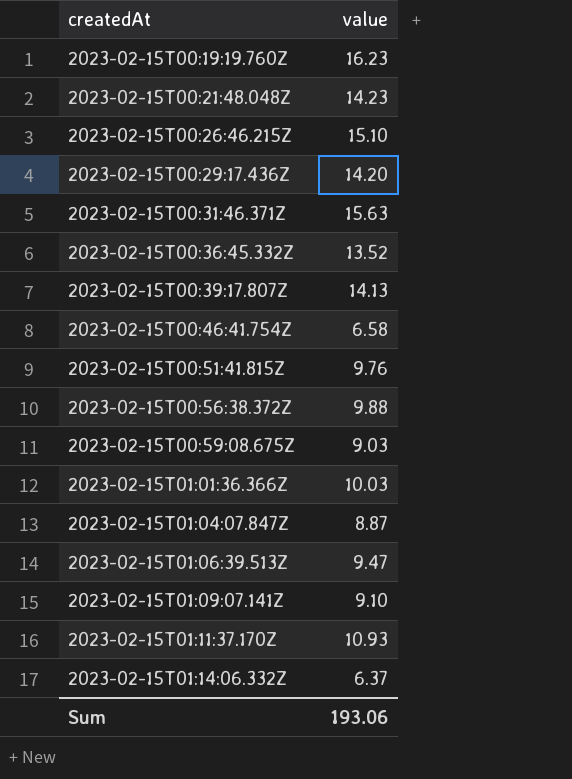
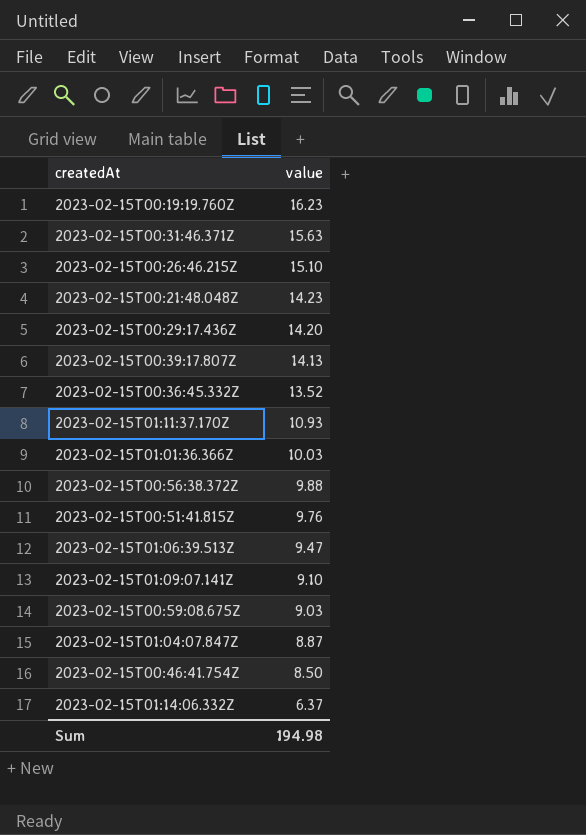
row order: createdAt ascending -> value descending
2023-02-15T00:46:41.754Z | value: 6.58 -> 8.50
Sum | value: 193.06 -> 194.98

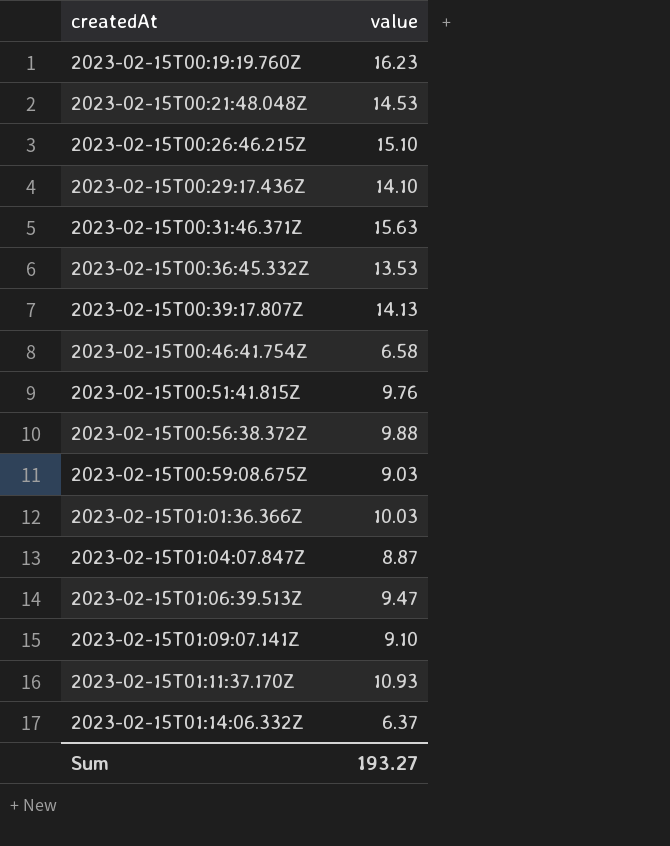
row order: value descending -> createdAt ascending
2023-02-15T00:21:48.048Z | value: 14.23 -> 14.53
2023-02-15T00:29:17.436Z | value: 14.20 -> 14.10
2023-02-15T00:36:45.332Z | value: 13.52 -> 13.53
2023-02-15T00:46:41.754Z | value: 8.50 -> 6.58
Sum | value: 194.98 -> 193.27

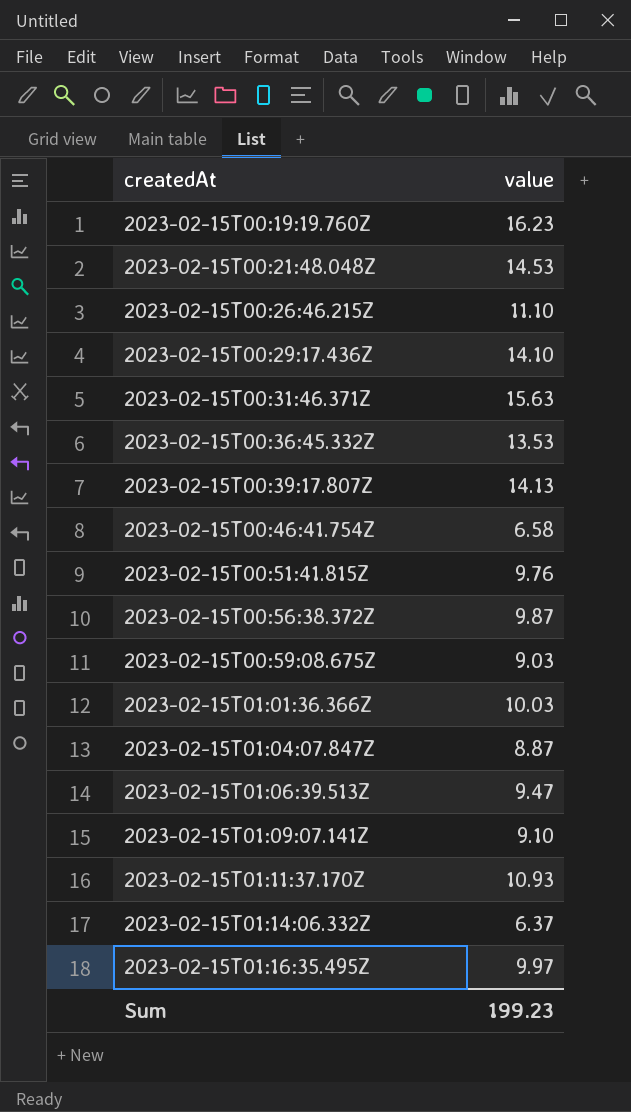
2023-02-15T00:26:46.215Z | value: 15.10 -> 11.10
2023-02-15T00:56:38.372Z | value: 9.88 -> 9.87
row 2023-02-15T01:16:35.495Z: none -> 9.97
Sum | value: 193.27 -> 199.23

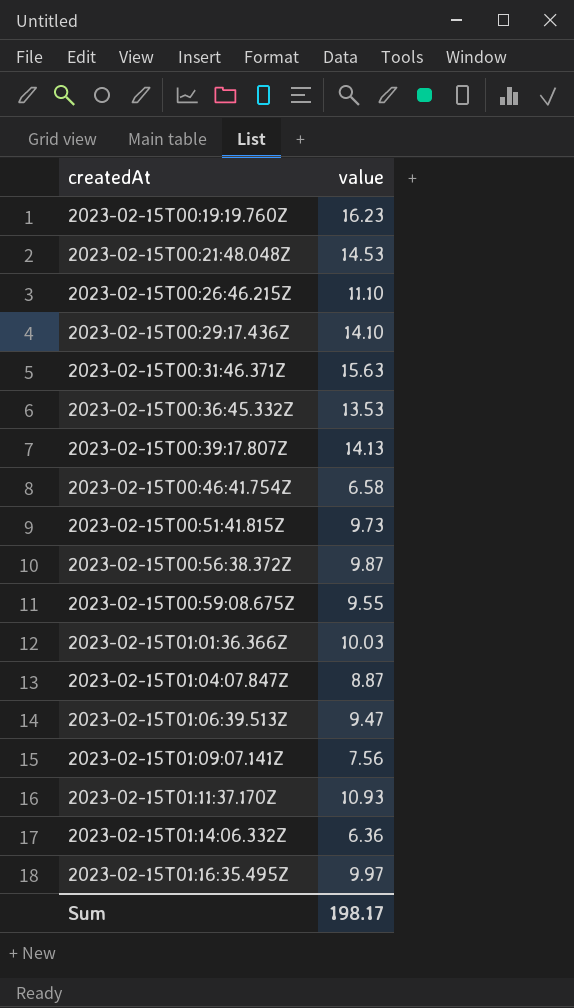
2023-02-15T00:51:41.815Z | value: 9.76 -> 9.73
2023-02-15T00:59:08.675Z | value: 9.03 -> 9.55
2023-02-15T01:09:07.141Z | value: 9.10 -> 7.56
2023-02-15T01:14:06.332Z | value: 6.37 -> 6.36
Sum | value: 199.23 -> 198.17

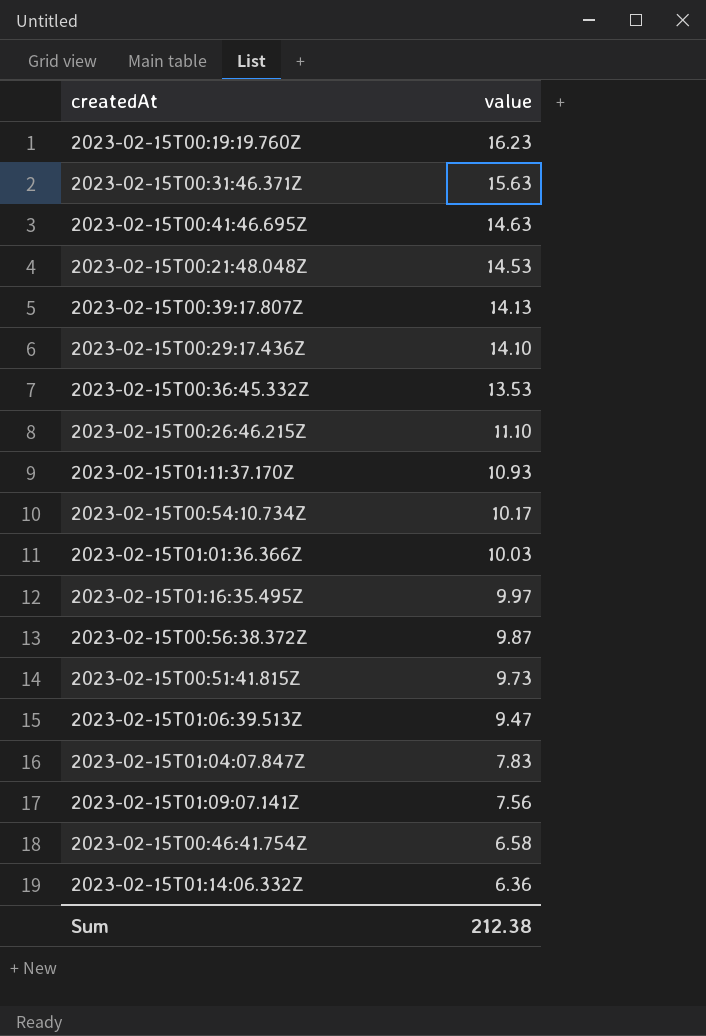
row order: createdAt ascending -> value descending
row 2023-02-15T00:59:08.675Z: 9.55 -> none
row 2023-02-15T00:41:46.695Z: none -> 14.63
row 2023-02-15T00:54:10.734Z: none -> 10.17
2023-02-15T01:04:07.847Z | value: 8.87 -> 7.83
Sum | value: 198.17 -> 212.38

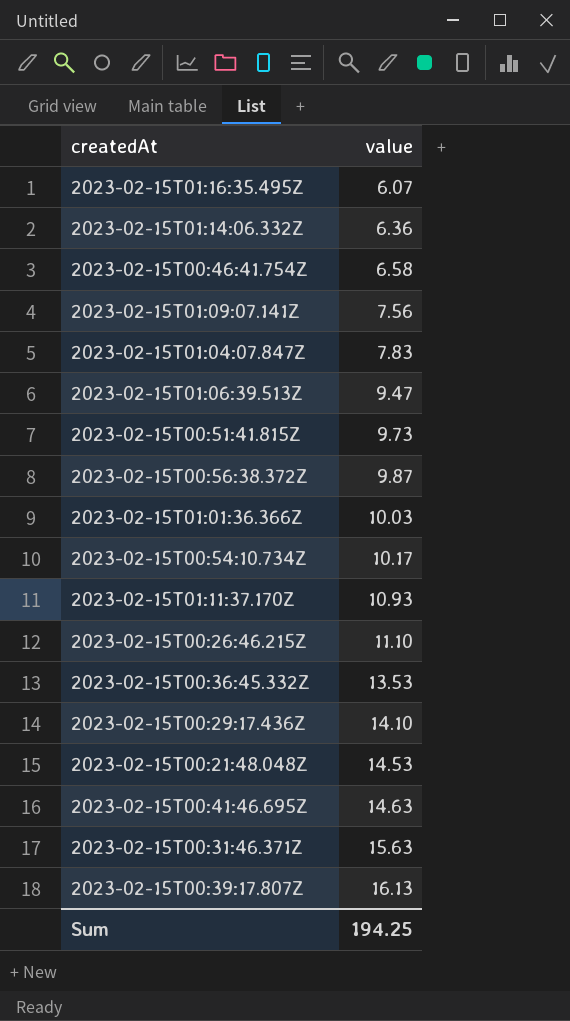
row order: value descending -> value ascending
row 2023-02-15T00:19:19.760Z: 16.23 -> none
2023-02-15T01:16:35.495Z | value: 9.97 -> 6.07
2023-02-15T00:39:17.807Z | value: 14.13 -> 16.13
Sum | value: 212.38 -> 194.25

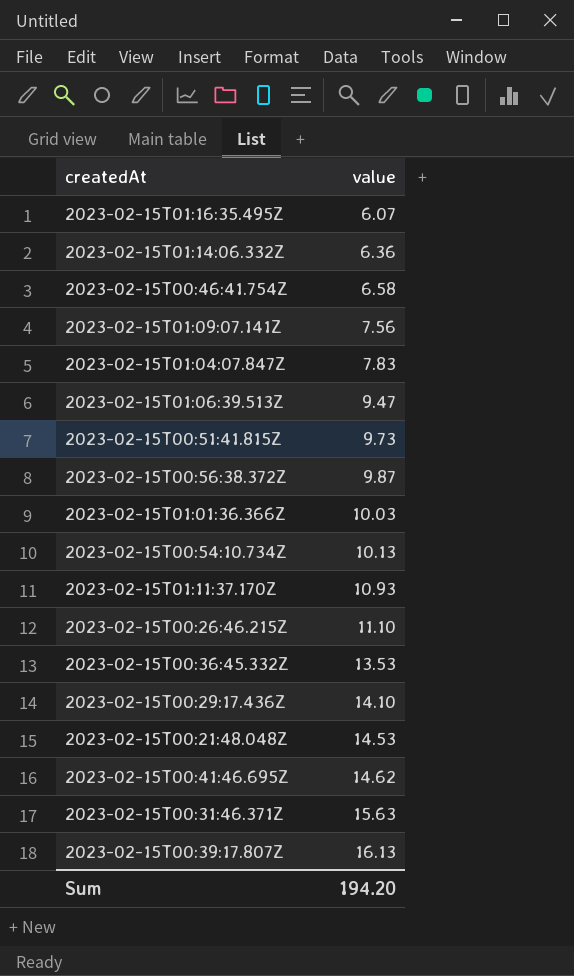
2023-02-15T00:54:10.734Z | value: 10.17 -> 10.13
2023-02-15T00:41:46.695Z | value: 14.63 -> 14.62
Sum | value: 194.25 -> 194.20

